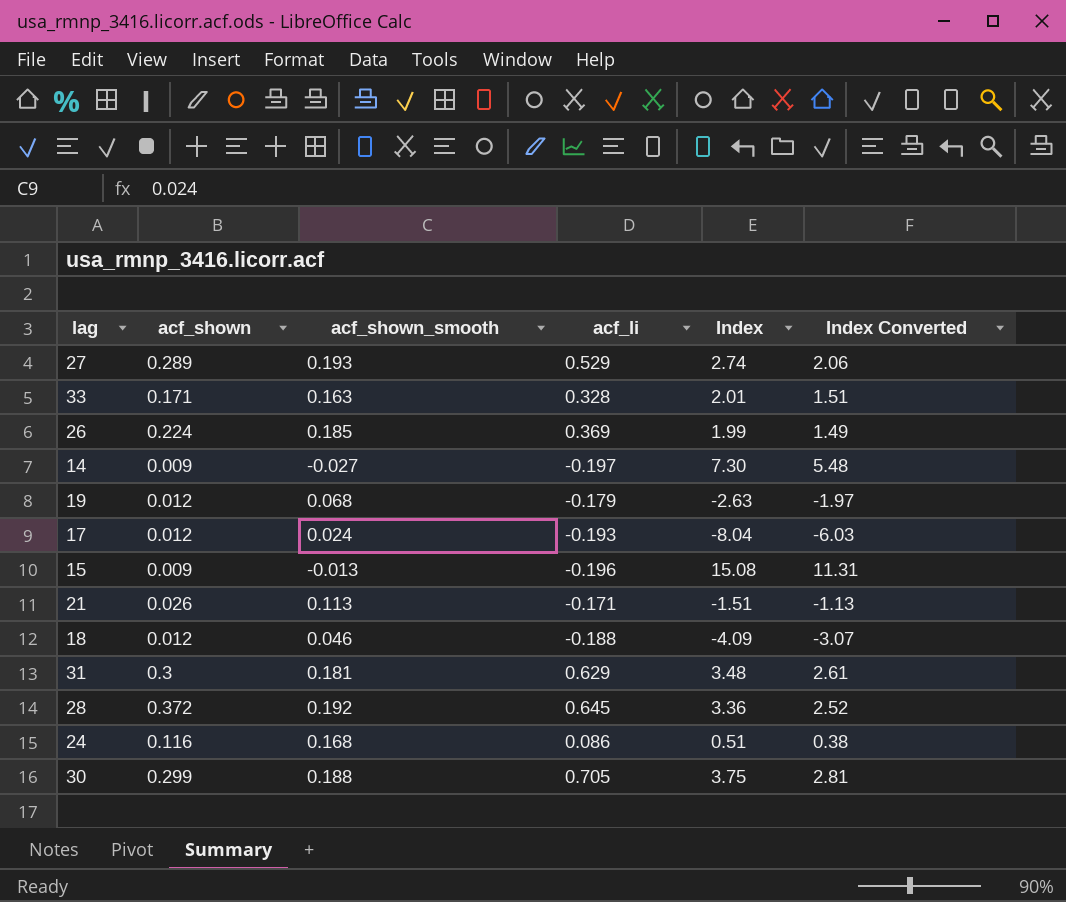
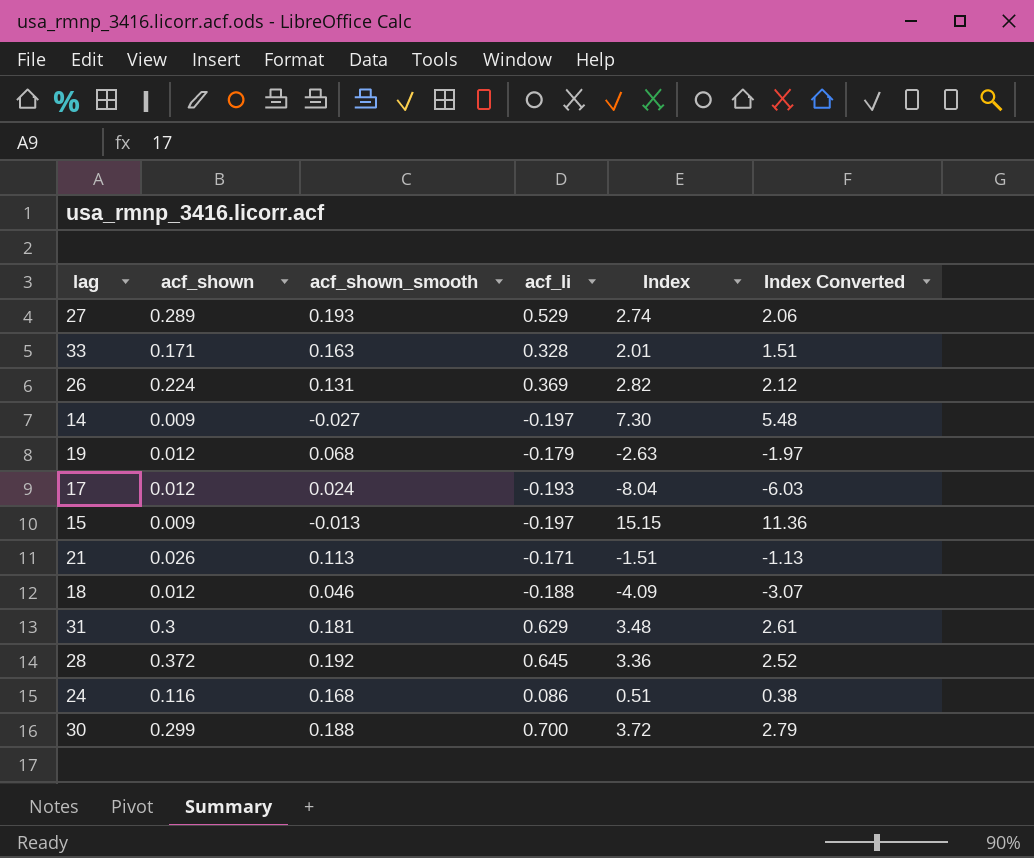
26 | acf_shown_smooth: 0.185 -> 0.131
26 | Index: 1.99 -> 2.82
26 | Index Converted: 1.49 -> 2.12
15 | acf_li: -0.196 -> -0.197
15 | Index: 15.08 -> 15.15
15 | Index Converted: 11.31 -> 11.36
30 | acf_li: 0.705 -> 0.700
30 | Index: 3.75 -> 3.72
30 | Index Converted: 2.81 -> 2.79

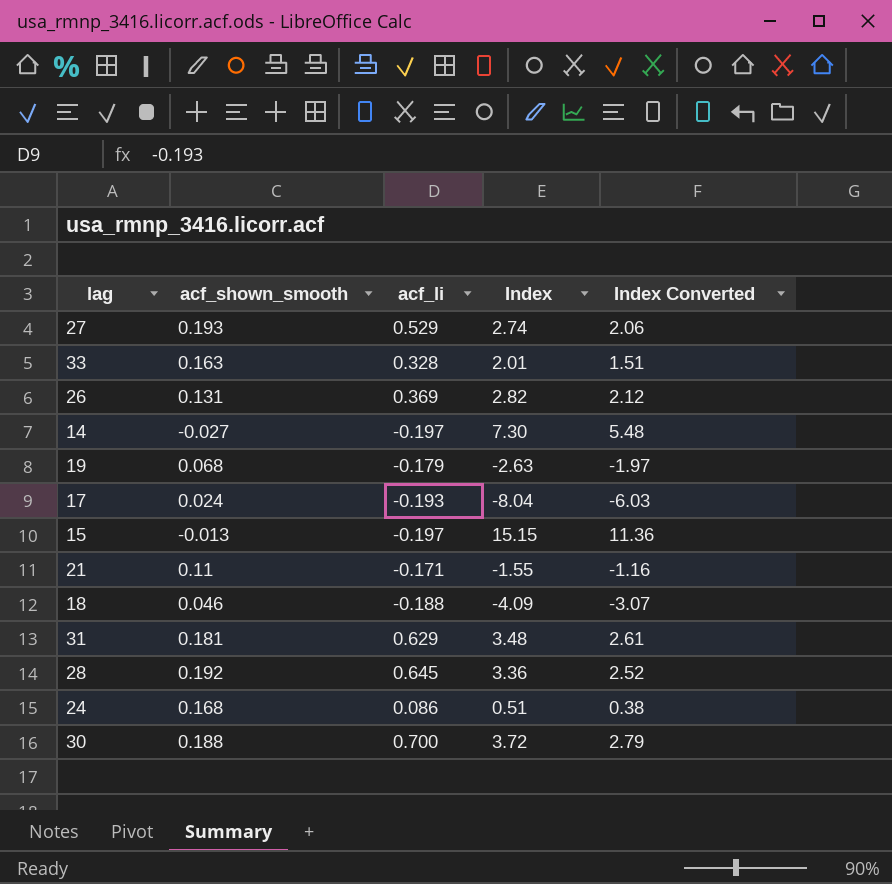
column acf_shown | position: 2 -> none
21 | acf_shown_smooth: 0.113 -> 0.11
21 | Index: -1.51 -> -1.55
21 | Index Converted: -1.13 -> -1.16

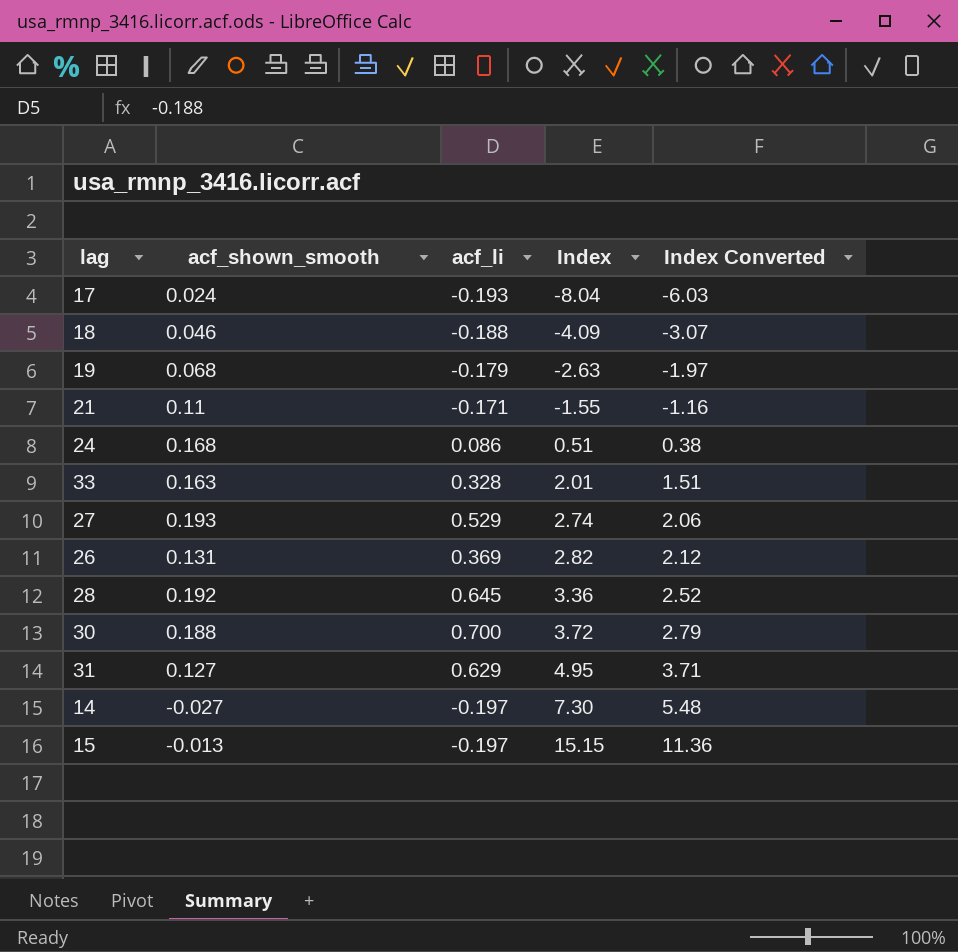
row order: none -> Index ascending
31 | acf_shown_smooth: 0.181 -> 0.127
31 | Index: 3.48 -> 4.95
31 | Index Converted: 2.61 -> 3.71

